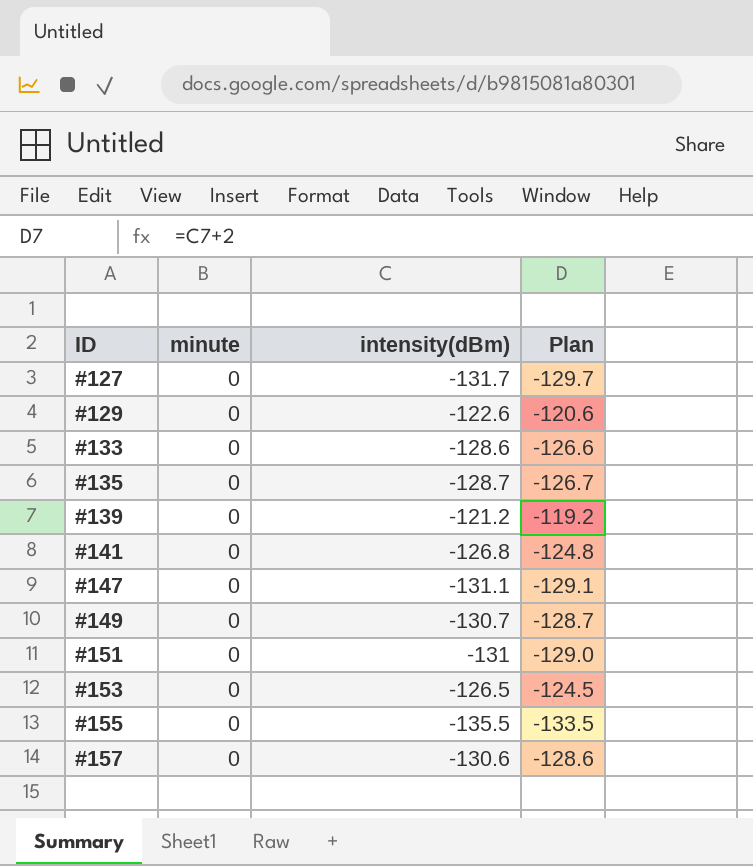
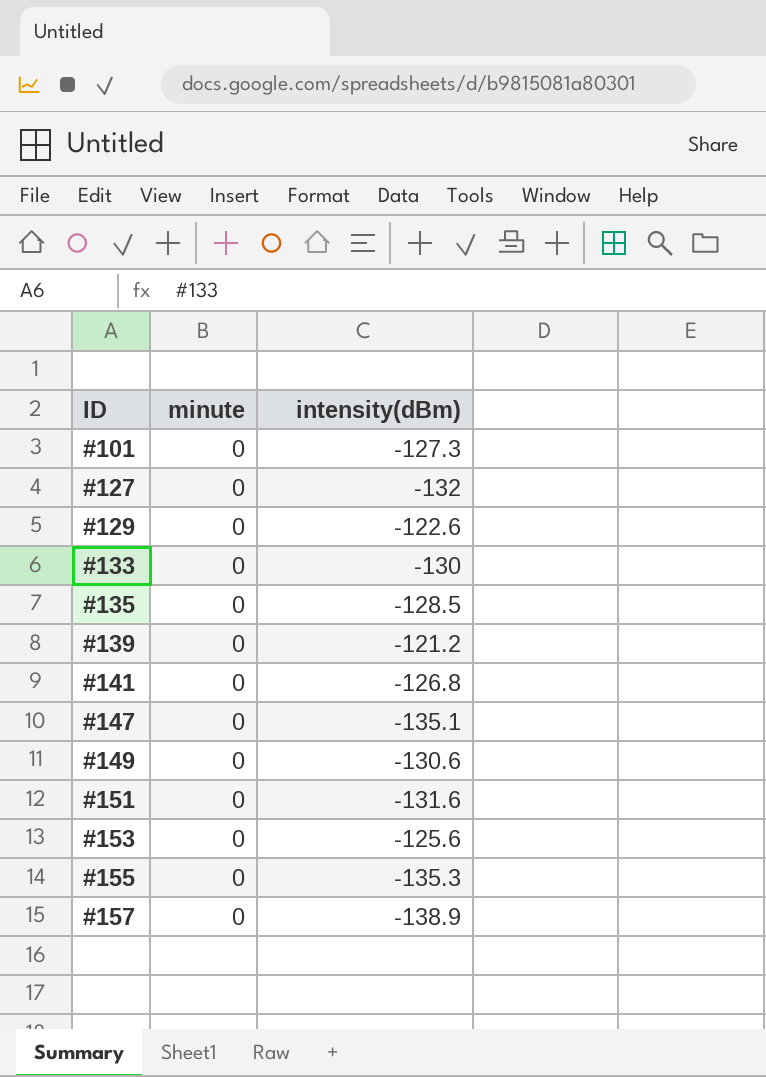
column Plan | formula: [intensity(dBm)] + 2 -> none
row #101: none -> 0 | -127.3
#127 | intensity(dBm): -131.7 -> -132
#133 | intensity(dBm): -128.6 -> -130
#135 | intensity(dBm): -128.7 -> -128.5
#147 | intensity(dBm): -131.1 -> -135.1
#149 | intensity(dBm): -130.7 -> -130.6
#151 | intensity(dBm): -131 -> -131.6
#153 | intensity(dBm): -126.5 -> -125.6
#155 | intensity(dBm): -135.5 -> -135.3
#157 | intensity(dBm): -130.6 -> -138.9

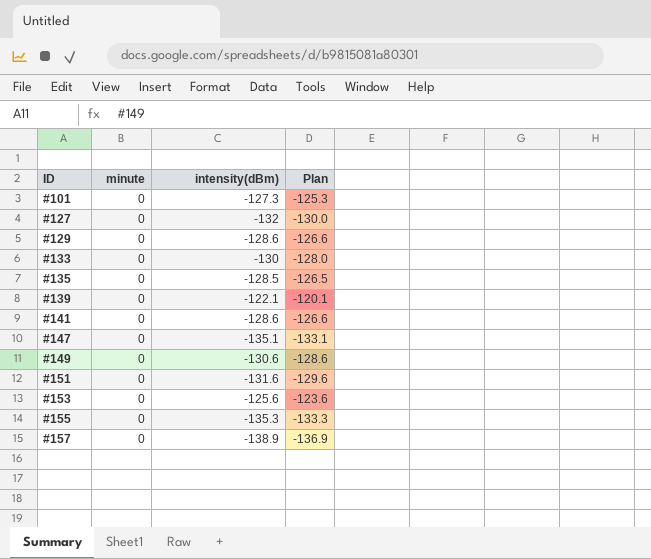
column Plan | formula: none -> [intensity(dBm)] + 2
#129 | intensity(dBm): -122.6 -> -128.6
#139 | intensity(dBm): -121.2 -> -122.1
#141 | intensity(dBm): -126.8 -> -128.6

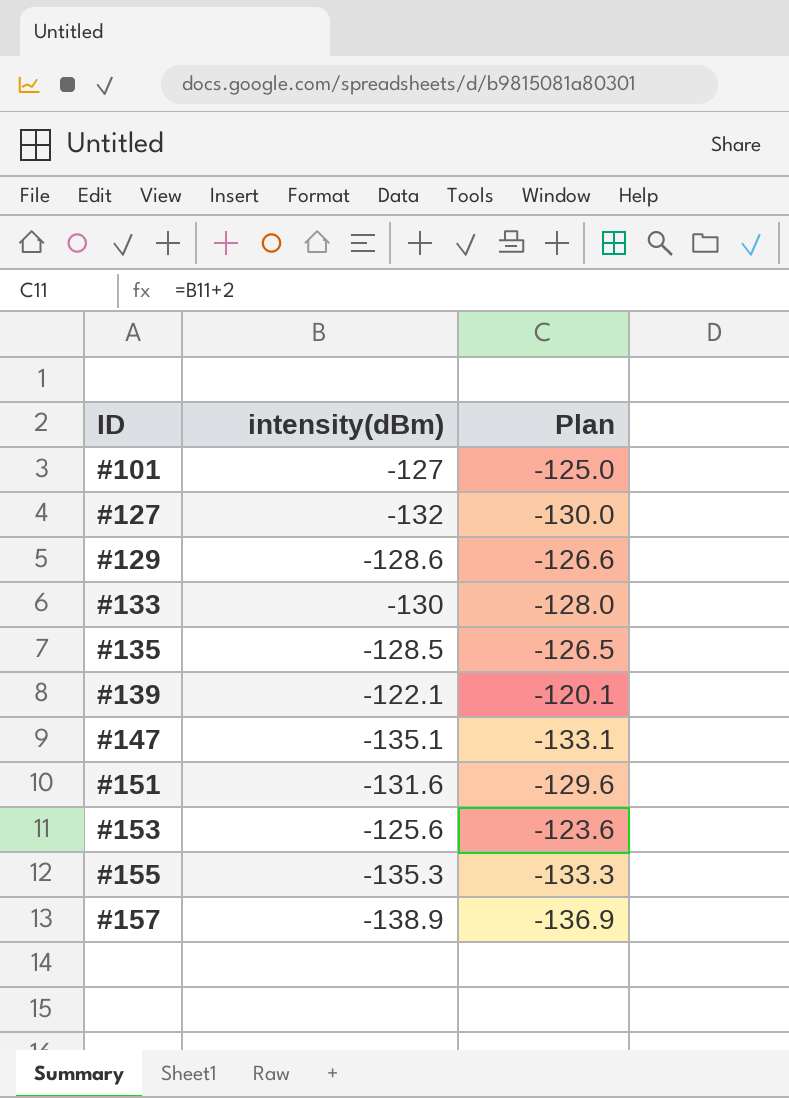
column minute | position: 2 -> none
row #141: 0 | -128.6 | -126.6 -> none
row #149: 0 | -130.6 | -128.6 -> none
#101 | intensity(dBm): -127.3 -> -127
#101 | Plan: -125.3 -> -125.0

